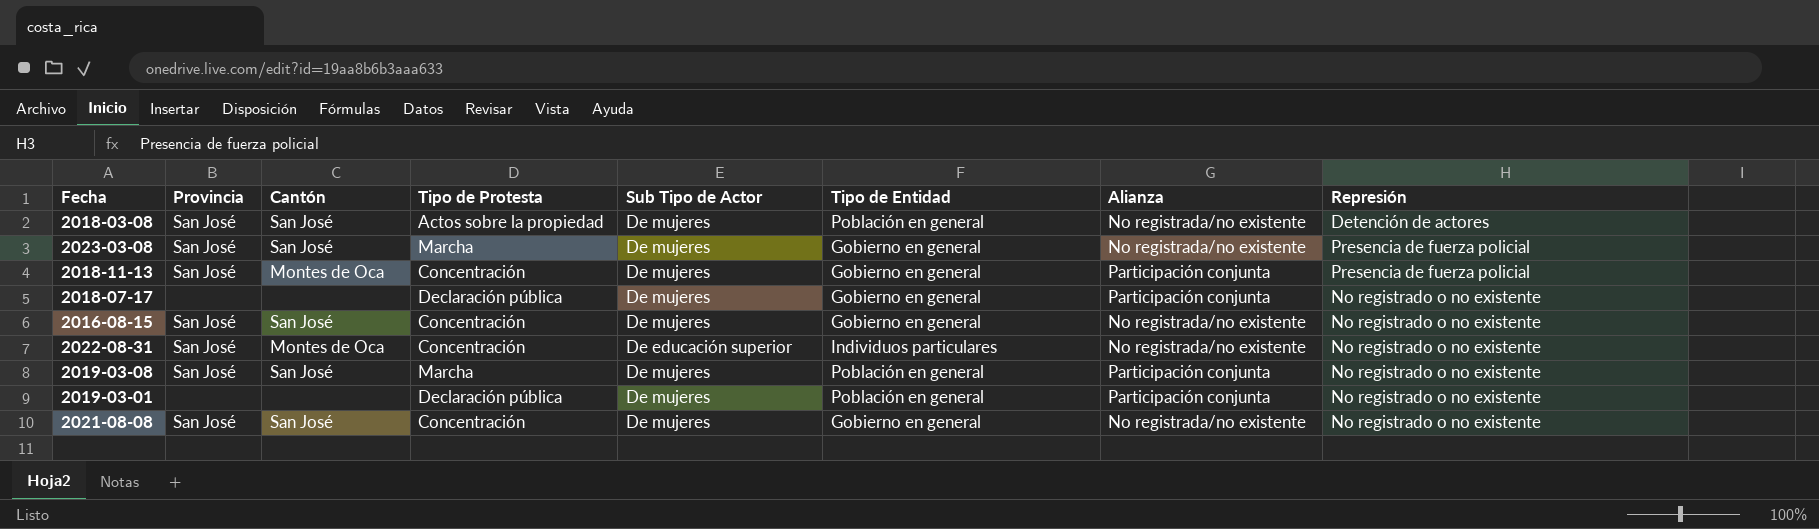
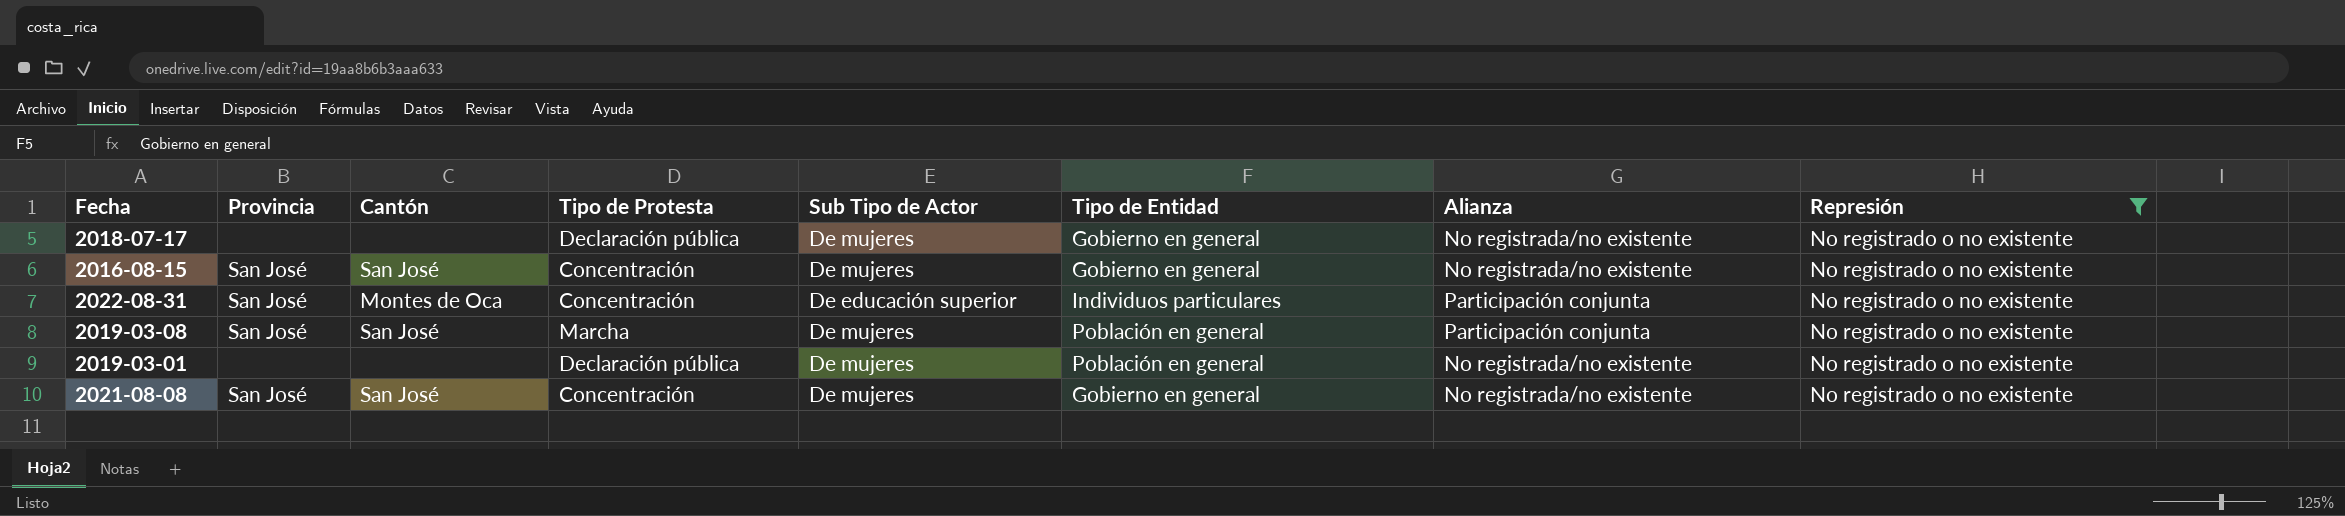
filter: none -> Represión = No registrado o no existente
2018-07-17 | Alianza: Participación conjunta -> No registrada/no existente
2022-08-31 | Alianza: No registrada/no existente -> Participación conjunta
2019-03-01 | Alianza: Participación conjunta -> No registrada/no existente

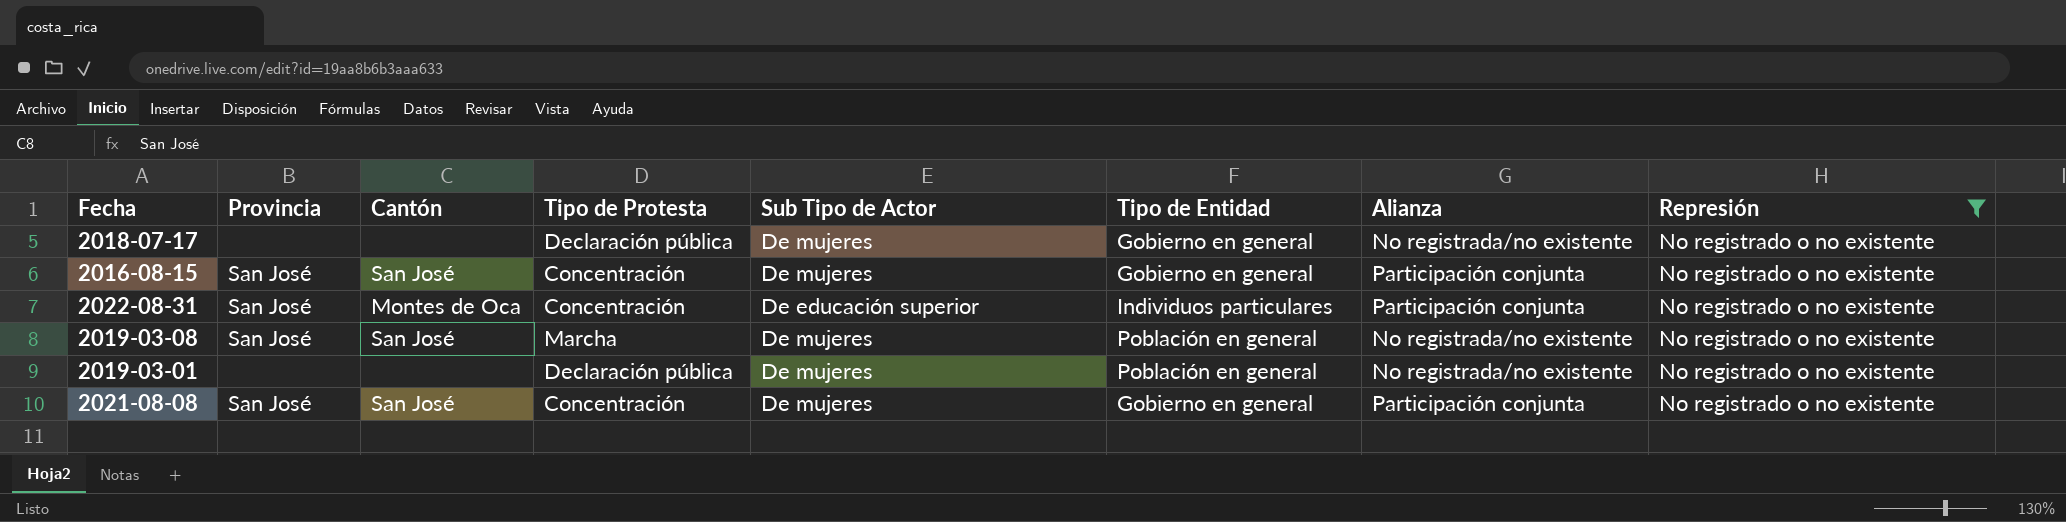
2016-08-15 | Alianza: No registrada/no existente -> Participación conjunta
2019-03-08 | Alianza: Participación conjunta -> No registrada/no existente
2021-08-08 | Alianza: No registrada/no existente -> Participación conjunta

